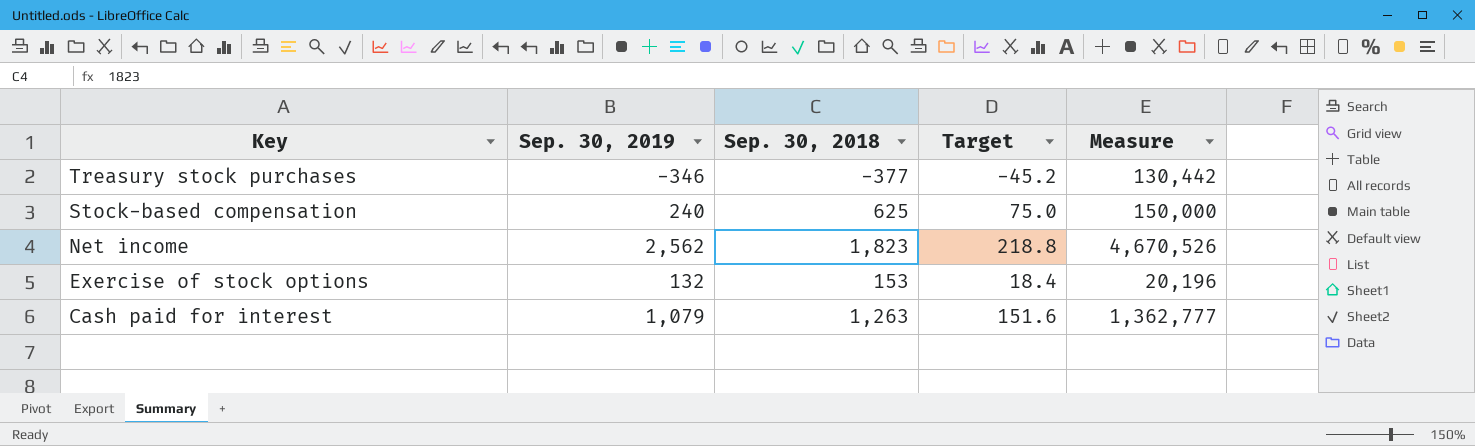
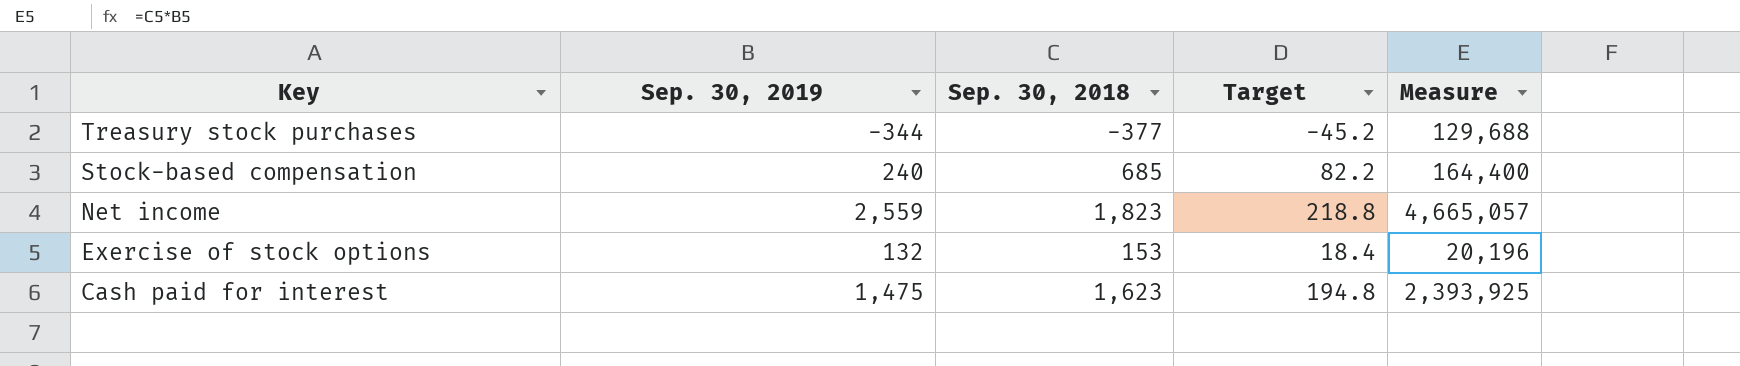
Treasury stock purchases | Sep. 30, 2019: -346 -> -344
Treasury stock purchases | Measure: 130,442 -> 129,688
Stock-based compensation | Sep. 30, 2018: 625 -> 685
Stock-based compensation | Target: 75.0 -> 82.2
Stock-based compensation | Measure: 150,000 -> 164,400
Net income | Sep. 30, 2019: 2,562 -> 2,559
Net income | Measure: 4,670,526 -> 4,665,057
Cash paid for interest | Sep. 30, 2019: 1,079 -> 1,475
Cash paid for interest | Sep. 30, 2018: 1,263 -> 1,623
Cash paid for interest | Target: 151.6 -> 194.8
Cash paid for interest | Measure: 1,362,777 -> 2,393,925

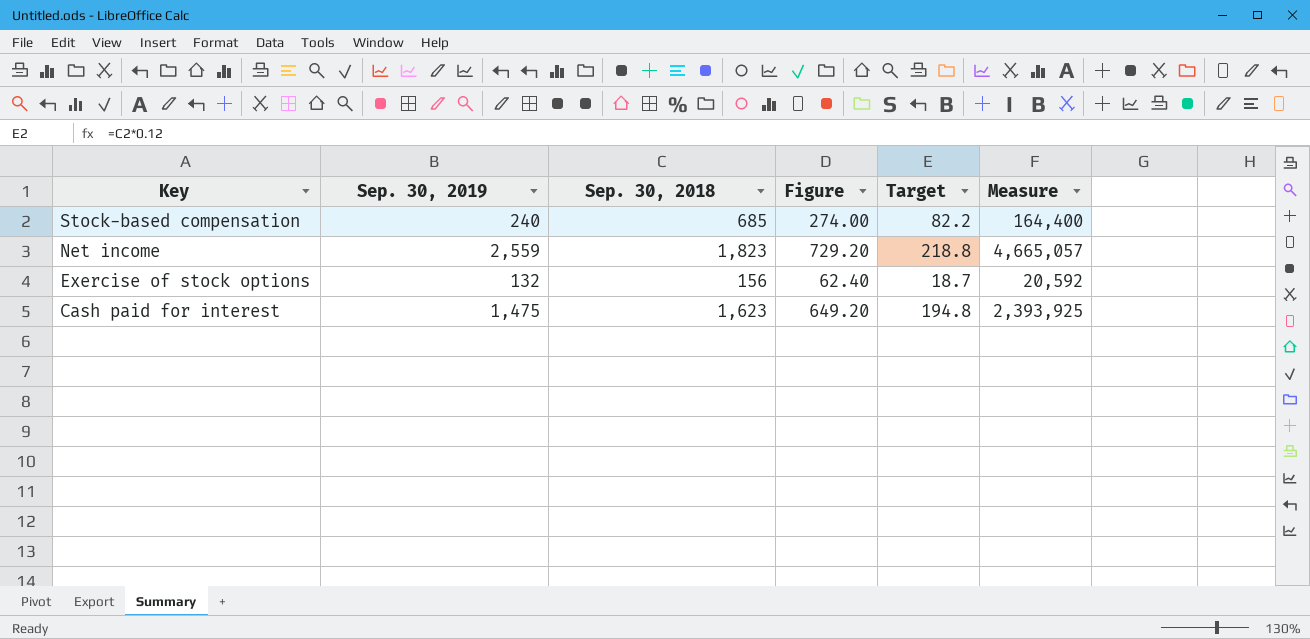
column Figure | formula: none -> [Sep. 30, 2018] * 0.4
row Treasury stock purchases: -344 | -377 | -45.2 | 129,688 -> none
Exercise of stock options | Sep. 30, 2018: 153 -> 156
Exercise of stock options | Target: 18.4 -> 18.7
Exercise of stock options | Measure: 20,196 -> 20,592

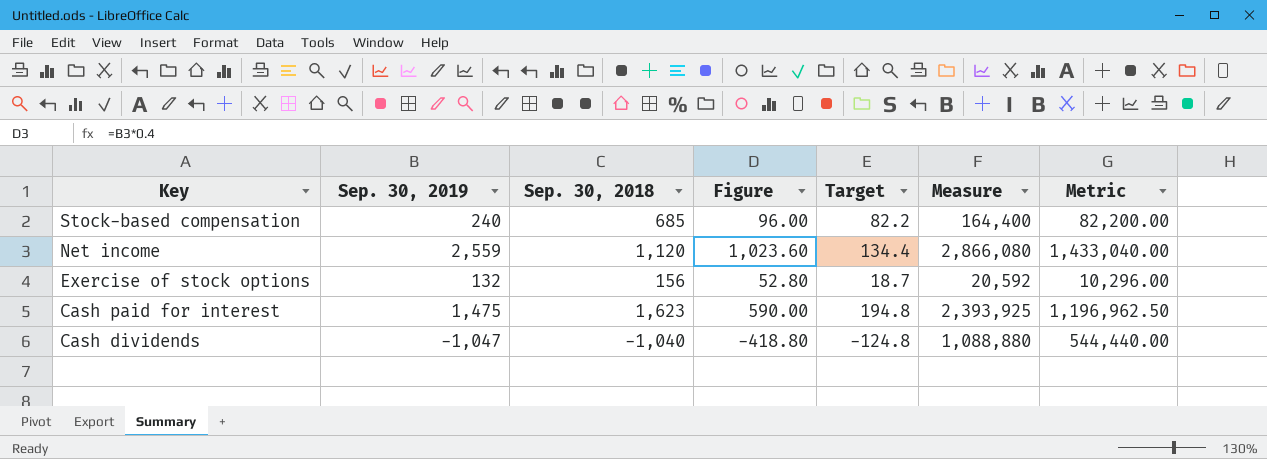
column Figure | formula: [Sep. 30, 2018] * 0.4 -> [Sep. 30, 2019] * 0.4
column Metric | formula: none -> [Measure] * 0.5
Net income | Sep. 30, 2018: 1,823 -> 1,120
Net income | Target: 218.8 -> 134.4
Net income | Measure: 4,665,057 -> 2,866,080
row Cash dividends: none -> -1,047 | -1,040 | -418.80 | -124.8 | 1,088,880 | 544,440.00

